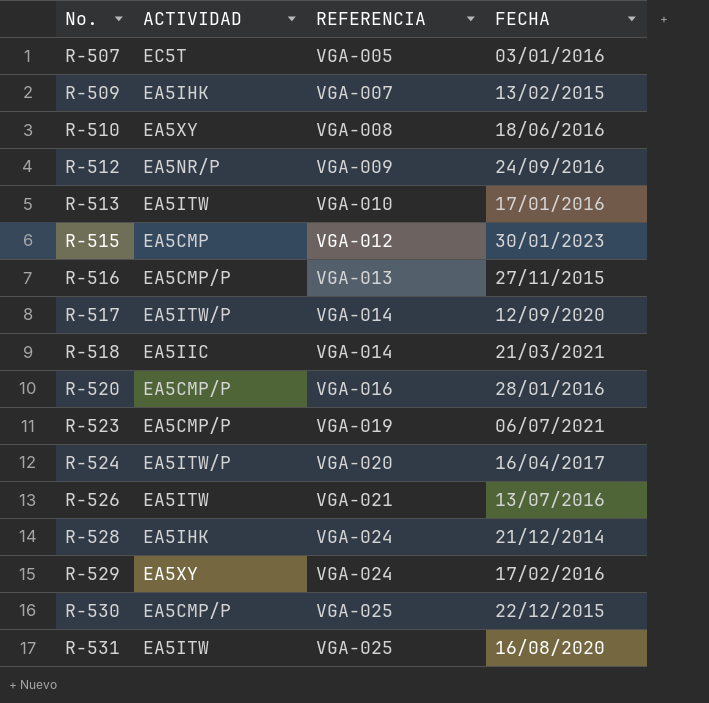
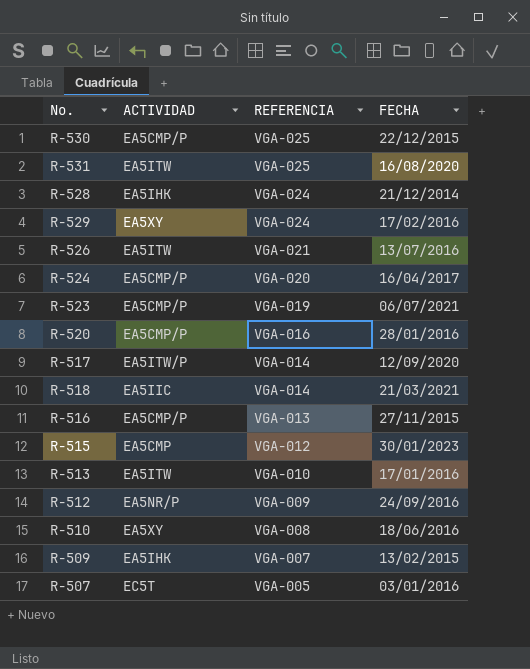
row order: No. ascending -> REFERENCIA descending
R-524 | ACTIVIDAD: EA5ITW/P -> EA5CMP/P

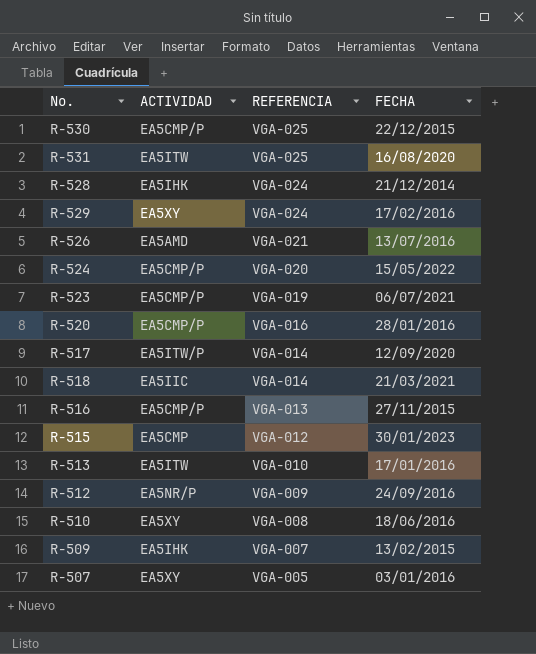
R-526 | ACTIVIDAD: EA5ITW -> EA5AMD
R-524 | FECHA: 16/04/2017 -> 15/05/2022
R-507 | ACTIVIDAD: EC5T -> EA5XY

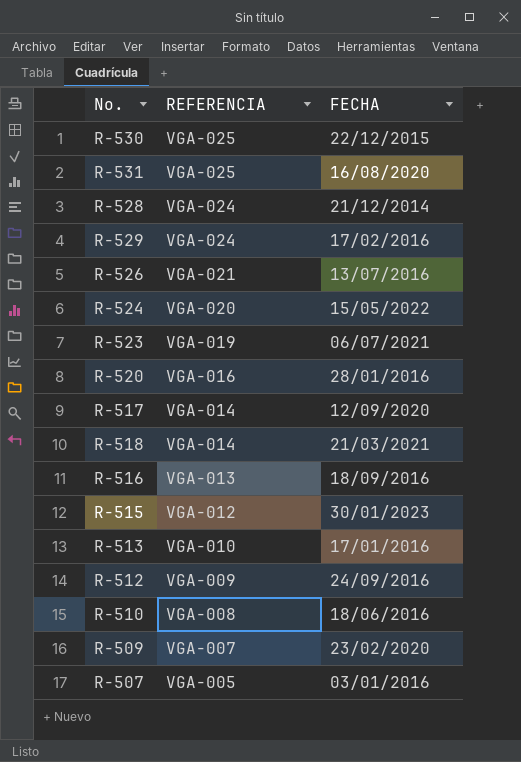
column ACTIVIDAD | position: 2 -> none
R-516 | FECHA: 27/11/2015 -> 18/09/2016
R-509 | FECHA: 13/02/2015 -> 23/02/2020

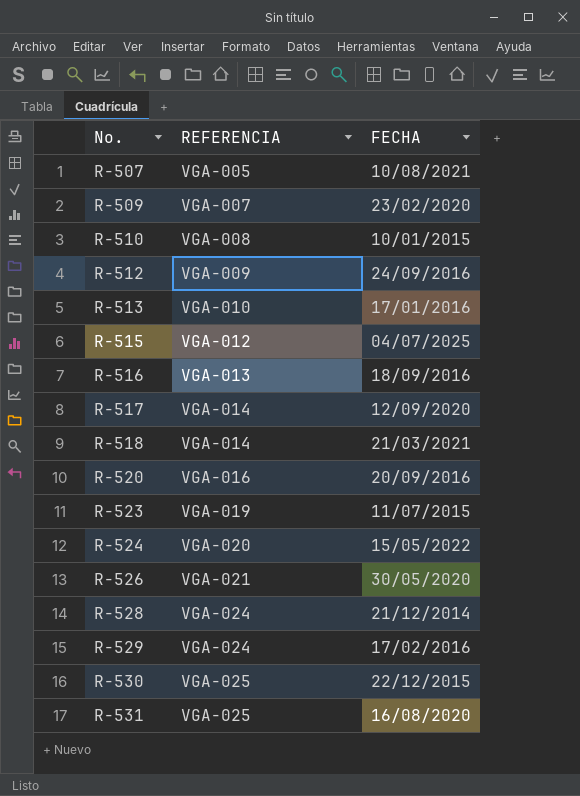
row order: REFERENCIA descending -> No. ascending
R-507 | FECHA: 03/01/2016 -> 10/08/2021
R-510 | FECHA: 18/06/2016 -> 10/01/2015
R-515 | FECHA: 30/01/2023 -> 04/07/2025
R-520 | FECHA: 28/01/2016 -> 20/09/2016
R-523 | FECHA: 06/07/2021 -> 11/07/2015
R-526 | FECHA: 13/07/2016 -> 30/05/2020

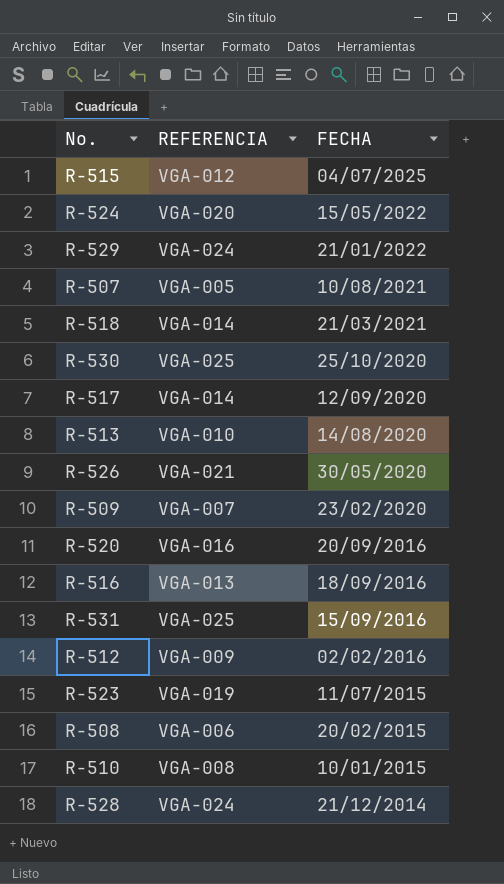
row order: No. ascending -> FECHA descending
R-529 | FECHA: 17/02/2016 -> 21/01/2022
R-530 | FECHA: 22/12/2015 -> 25/10/2020
R-513 | FECHA: 17/01/2016 -> 14/08/2020
R-531 | FECHA: 16/08/2020 -> 15/09/2016
R-512 | FECHA: 24/09/2016 -> 02/02/2016
row R-508: none -> VGA-006 | 20/02/2015

